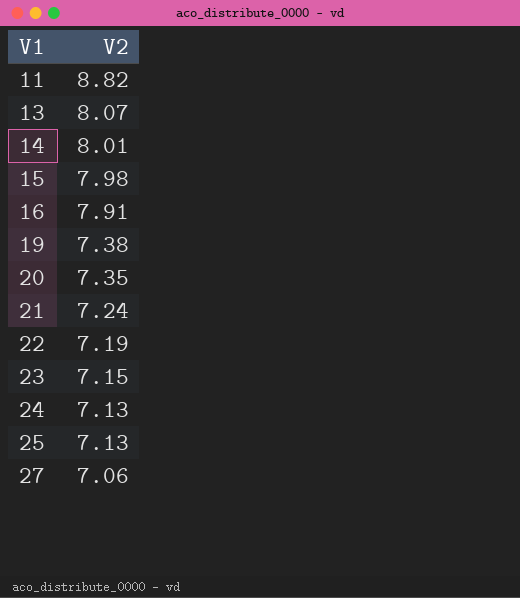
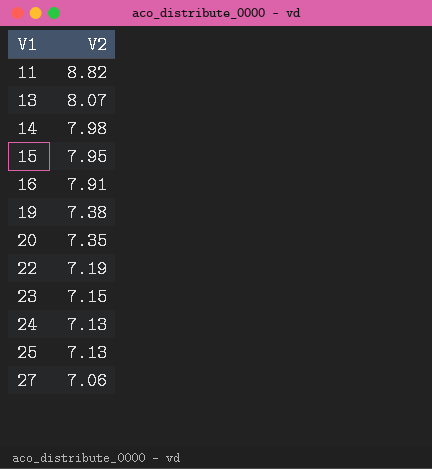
row 21: 7.24 -> none
14 | V2: 8.01 -> 7.98
15 | V2: 7.98 -> 7.95

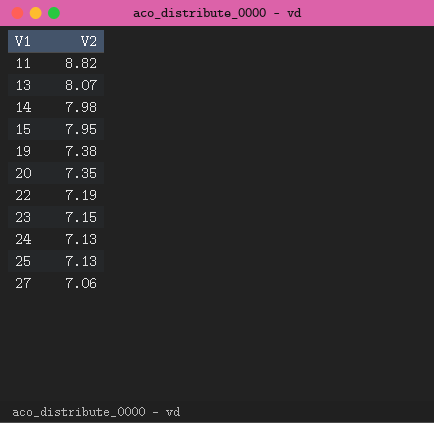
row 16: 7.91 -> none

